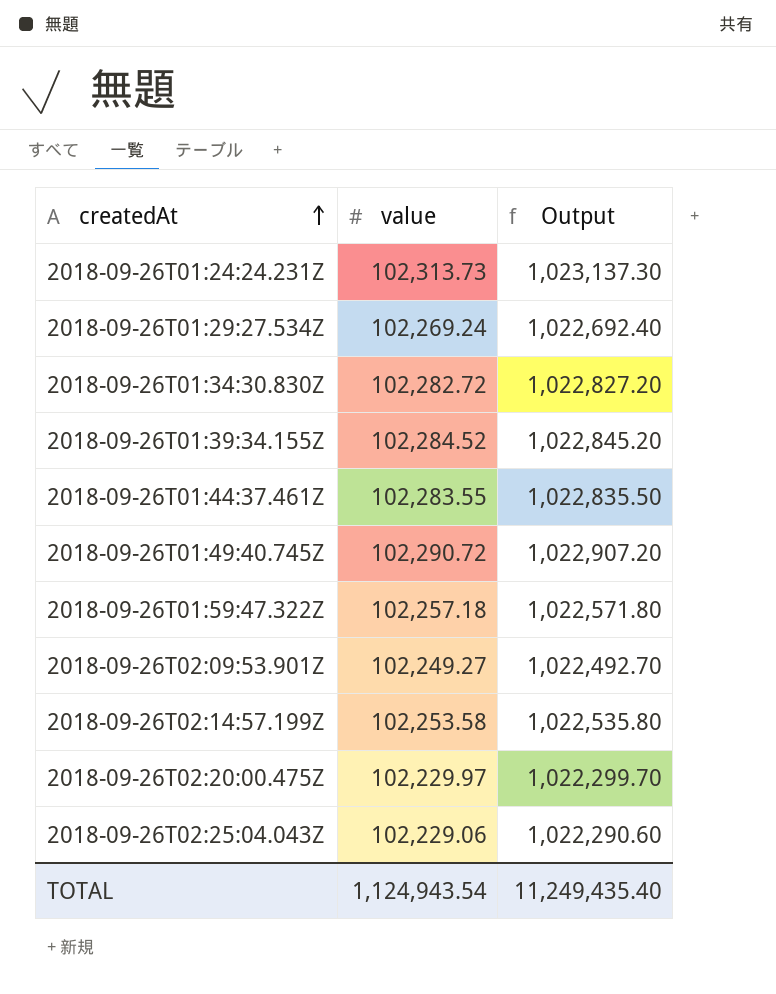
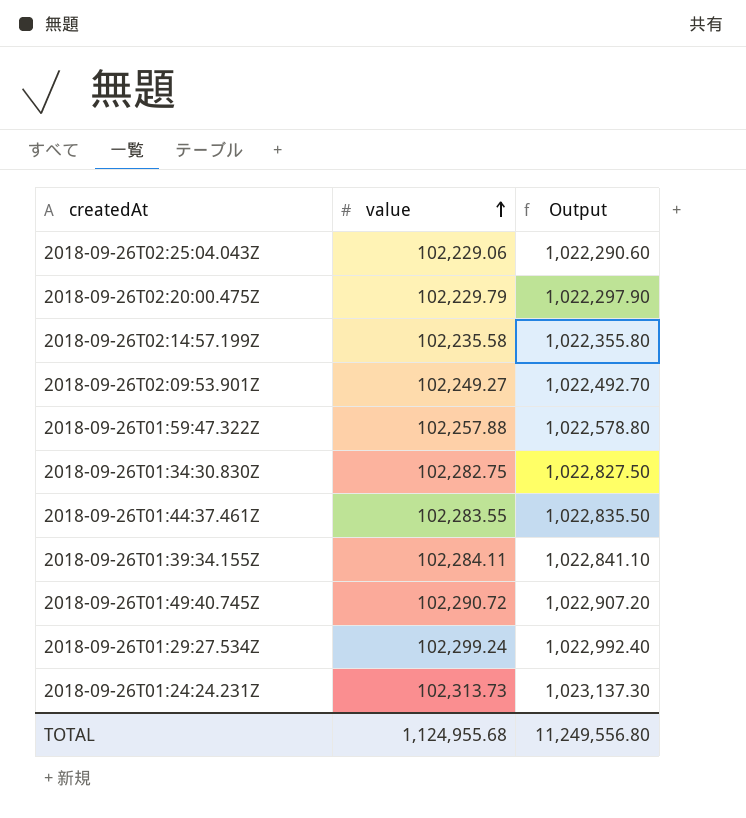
row order: createdAt ascending -> value ascending
2018-09-26T02:20:00.475Z | value: 102,229.97 -> 102,229.79
2018-09-26T02:20:00.475Z | Output: 1,022,299.70 -> 1,022,297.90
2018-09-26T02:14:57.199Z | value: 102,253.58 -> 102,235.58
2018-09-26T02:14:57.199Z | Output: 1,022,535.80 -> 1,022,355.80
2018-09-26T01:59:47.322Z | value: 102,257.18 -> 102,257.88
2018-09-26T01:59:47.322Z | Output: 1,022,571.80 -> 1,022,578.80
2018-09-26T01:34:30.830Z | value: 102,282.72 -> 102,282.75
2018-09-26T01:34:30.830Z | Output: 1,022,827.20 -> 1,022,827.50
2018-09-26T01:39:34.155Z | value: 102,284.52 -> 102,284.11
2018-09-26T01:39:34.155Z | Output: 1,022,845.20 -> 1,022,841.10
2018-09-26T01:29:27.534Z | value: 102,269.24 -> 102,299.24
2018-09-26T01:29:27.534Z | Output: 1,022,692.40 -> 1,022,992.40
TOTAL | value: 1,124,943.54 -> 1,124,955.68
TOTAL | Output: 11,249,435.40 -> 11,249,556.80

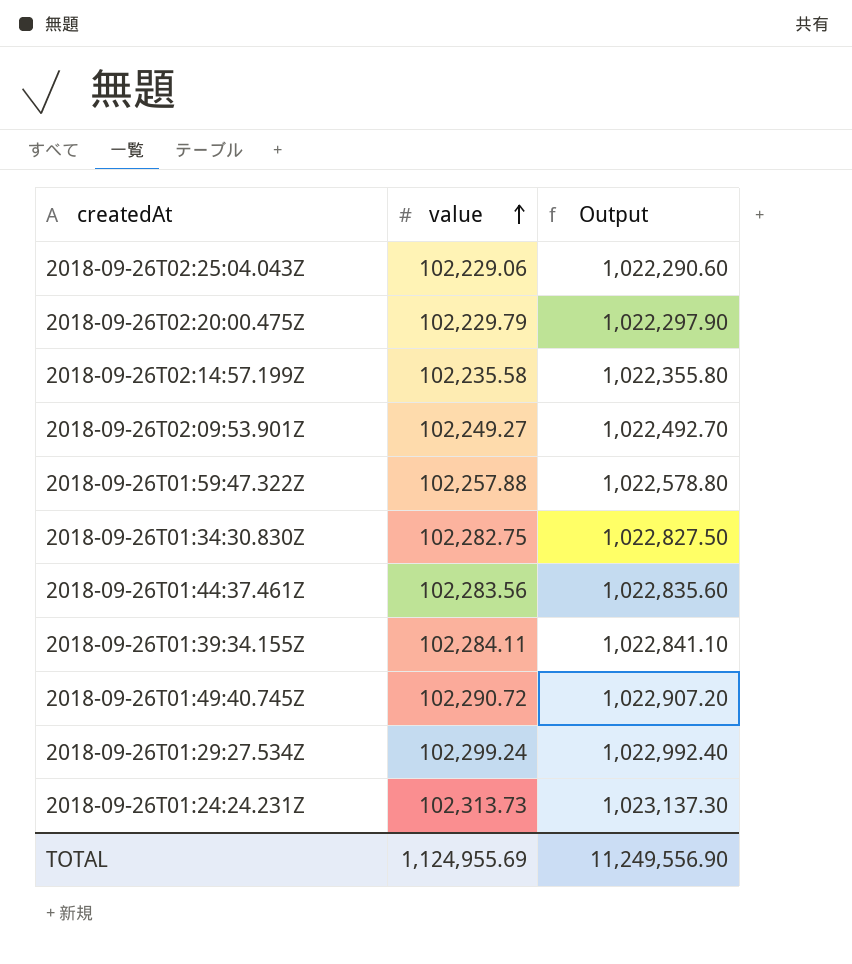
2018-09-26T01:44:37.461Z | value: 102,283.55 -> 102,283.56
2018-09-26T01:44:37.461Z | Output: 1,022,835.50 -> 1,022,835.60
TOTAL | value: 1,124,955.68 -> 1,124,955.69
TOTAL | Output: 11,249,556.80 -> 11,249,556.90

